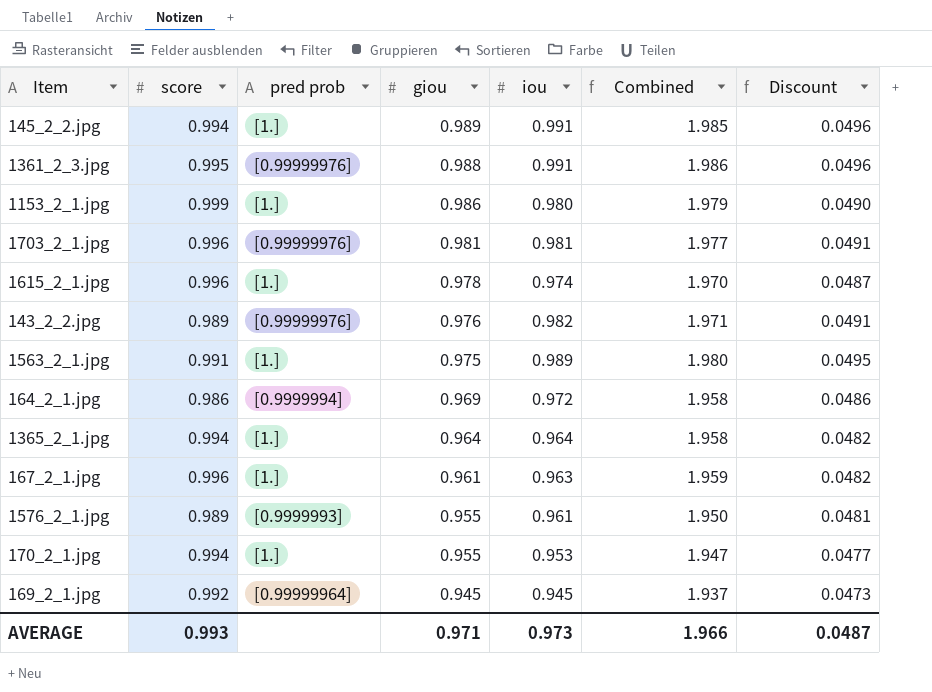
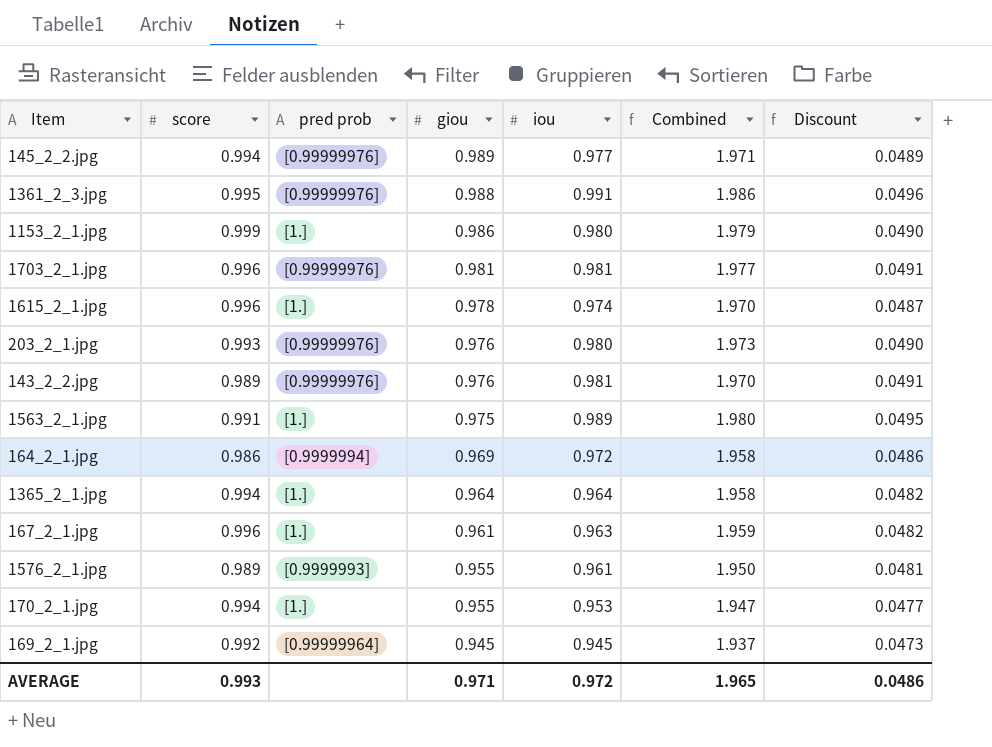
145_2_2.jpg | pred prob: [1.] -> [0.99999976]
145_2_2.jpg | iou: 0.991 -> 0.977
145_2_2.jpg | Combined: 1.985 -> 1.971
145_2_2.jpg | Discount: 0.0496 -> 0.0489
row 203_2_1.jpg: none -> 0.993 | [0.99999976] | 0.976 | 0.980 | 1.973 | 0.0490
143_2_2.jpg | iou: 0.982 -> 0.981
143_2_2.jpg | Combined: 1.971 -> 1.970
AVERAGE | iou: 0.973 -> 0.972
AVERAGE | Combined: 1.966 -> 1.965
AVERAGE | Discount: 0.0487 -> 0.0486

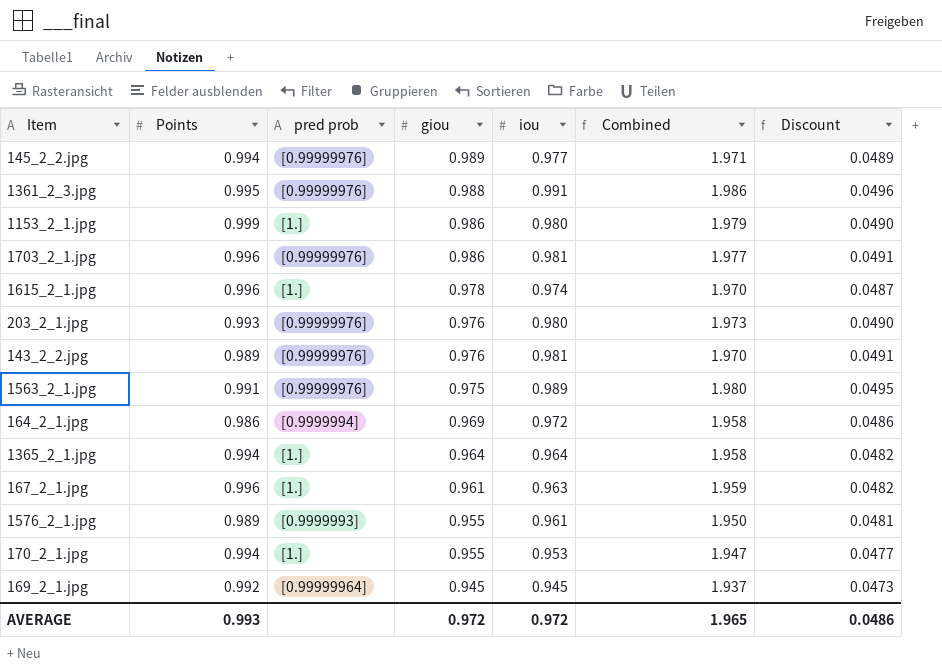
column name: score -> Points
1703_2_1.jpg | giou: 0.981 -> 0.986
1563_2_1.jpg | pred prob: [1.] -> [0.99999976]
AVERAGE | giou: 0.971 -> 0.972

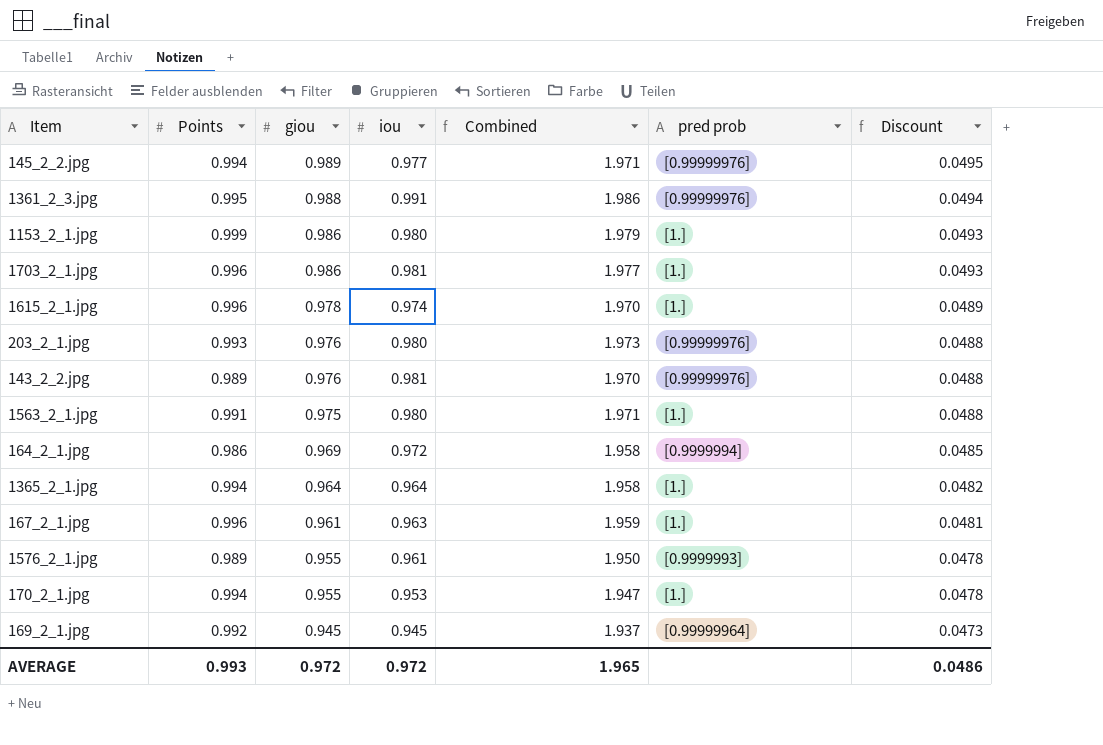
column pred prob | position: 3 -> 6
column Discount | formula: [iou] * 0.05 -> [giou] * 0.05
1703_2_1.jpg | pred prob: [0.99999976] -> [1.]
1563_2_1.jpg | iou: 0.989 -> 0.980
1563_2_1.jpg | Combined: 1.980 -> 1.971
1563_2_1.jpg | pred prob: [0.99999976] -> [1.]

